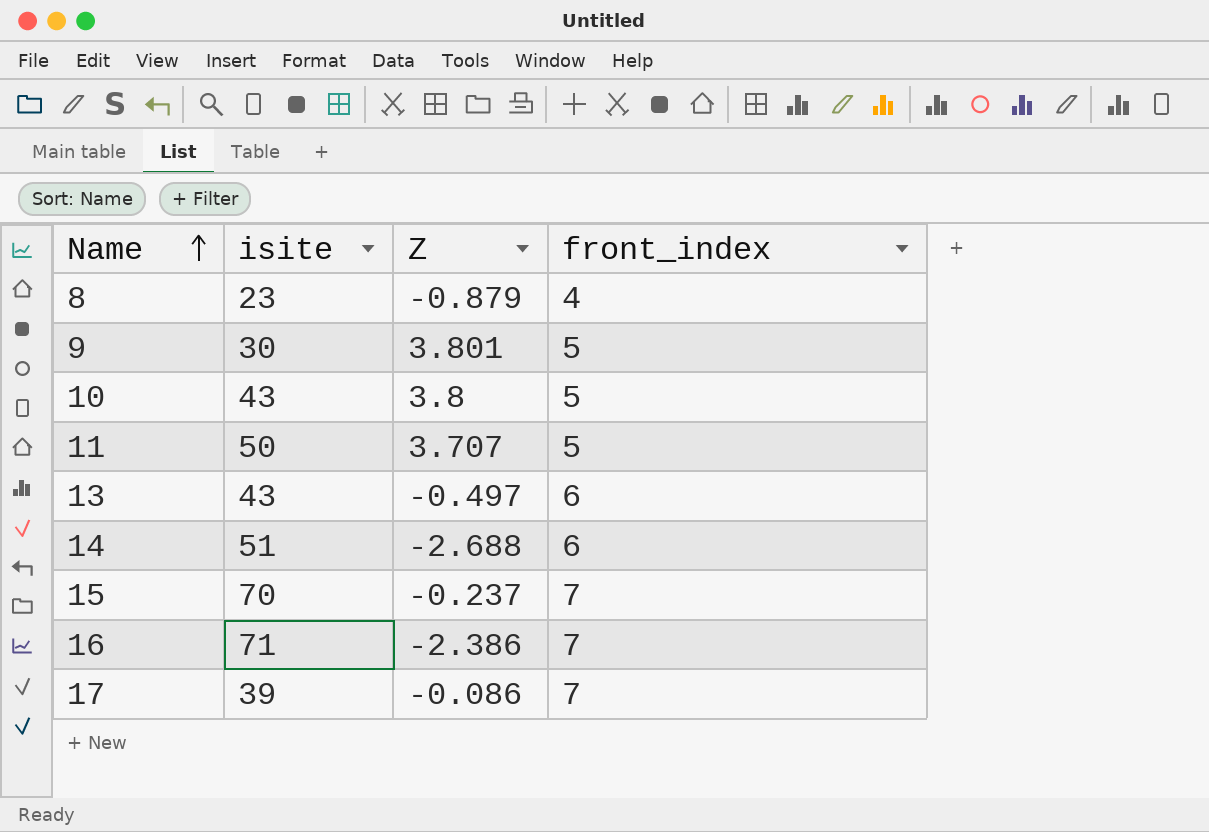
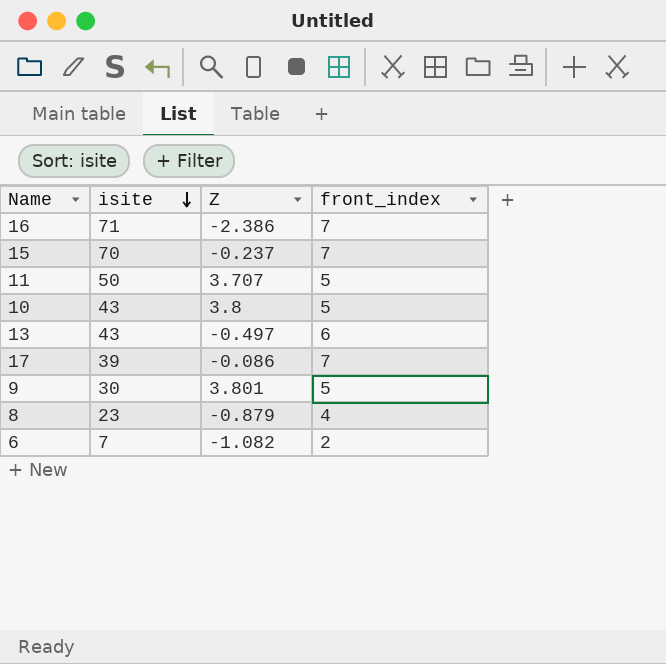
row order: Name ascending -> isite descending
row 14: 51 | -2.688 | 6 -> none
row 6: none -> 7 | -1.082 | 2

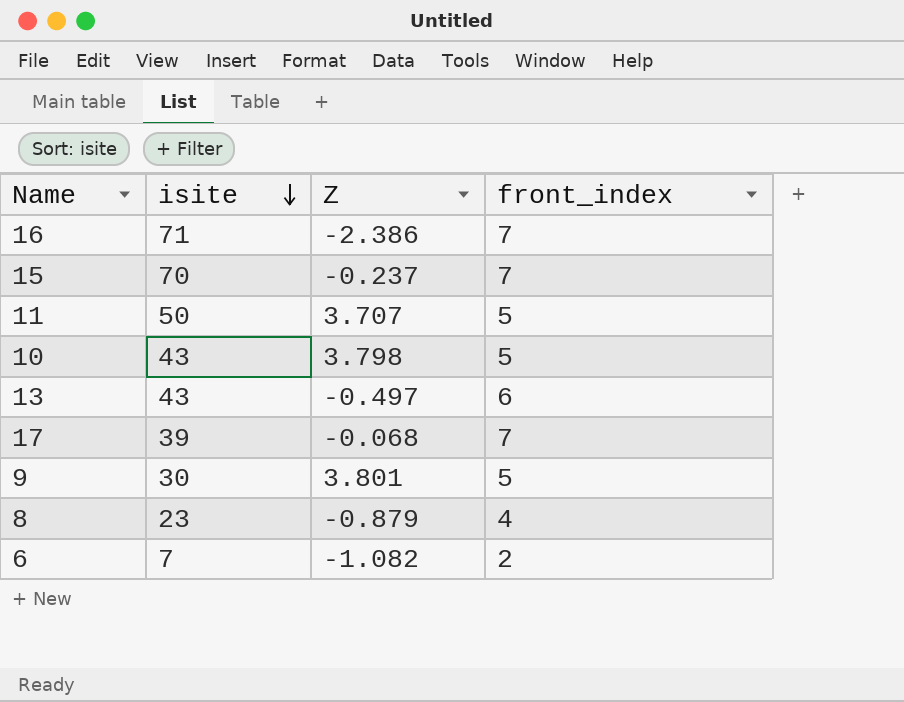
10 | Z: 3.8 -> 3.798
17 | Z: -0.086 -> -0.068

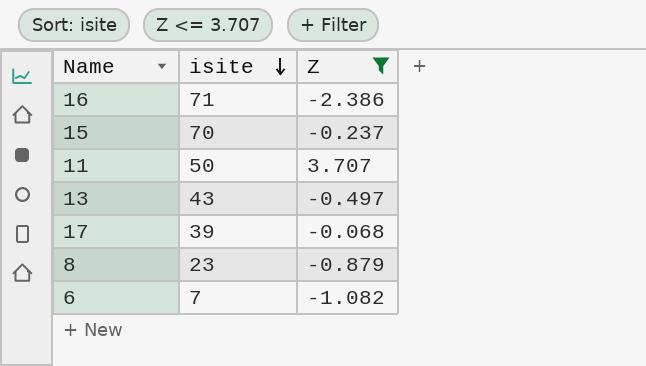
filter: none -> Z <= 3.707
column front_index | position: 4 -> none

